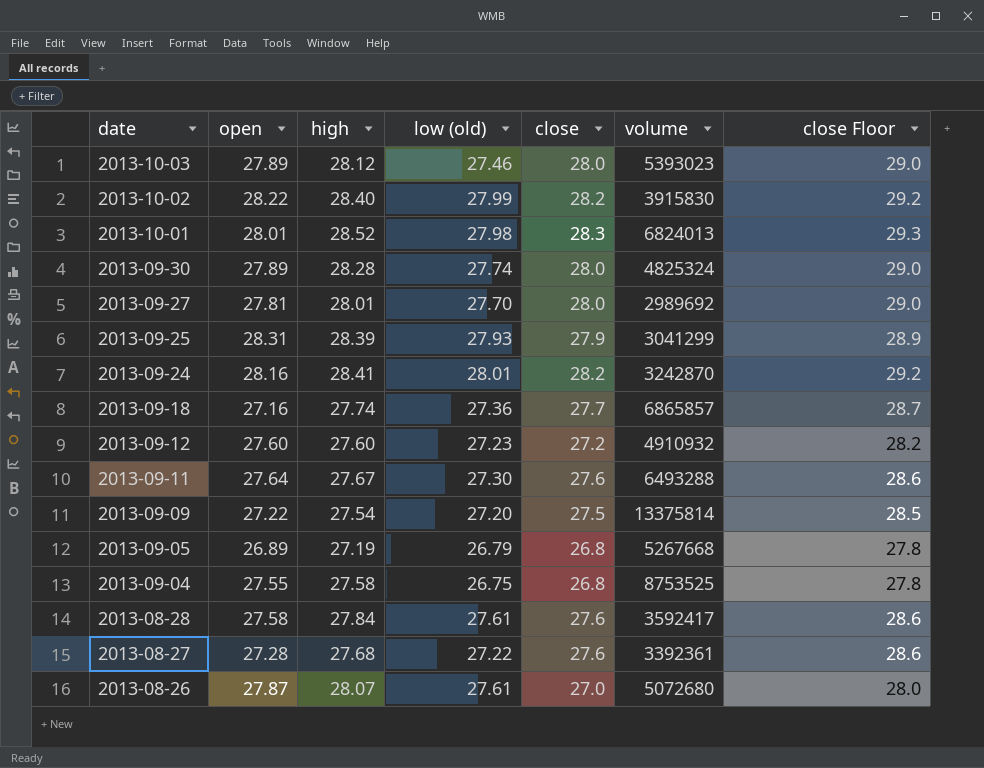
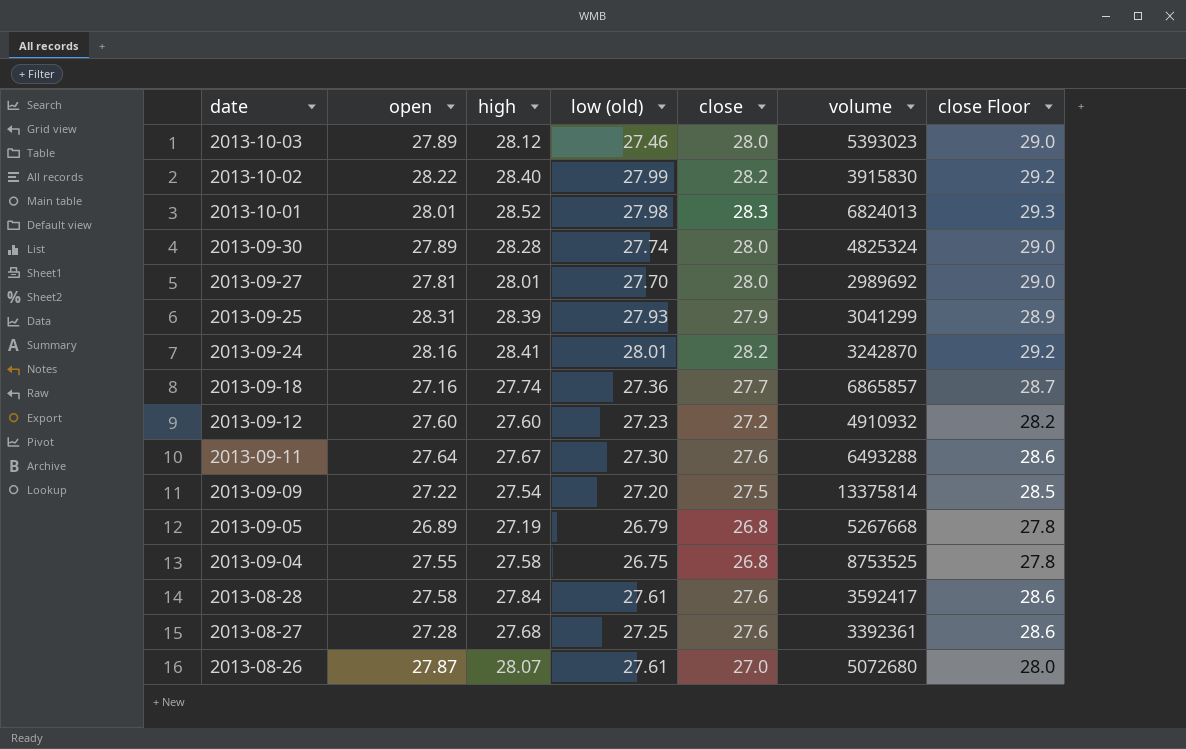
2013-08-27 | low (old): 27.22 -> 27.25

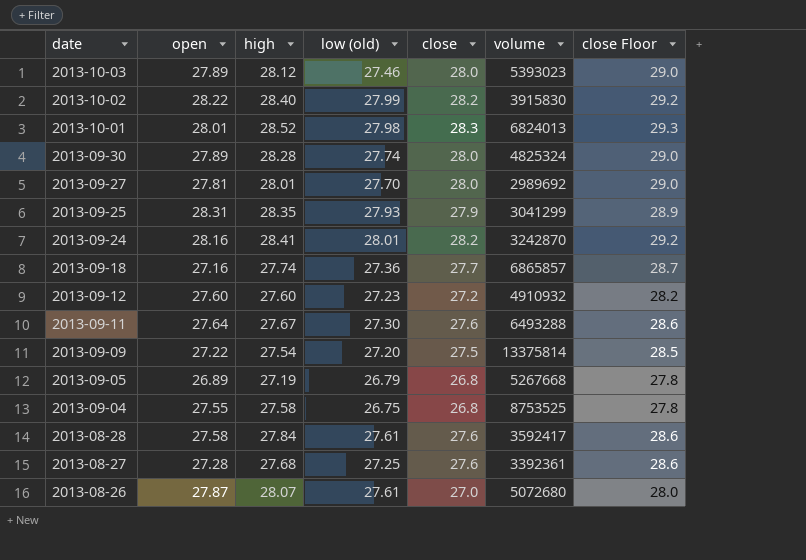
2013-09-25 | high: 28.39 -> 28.35

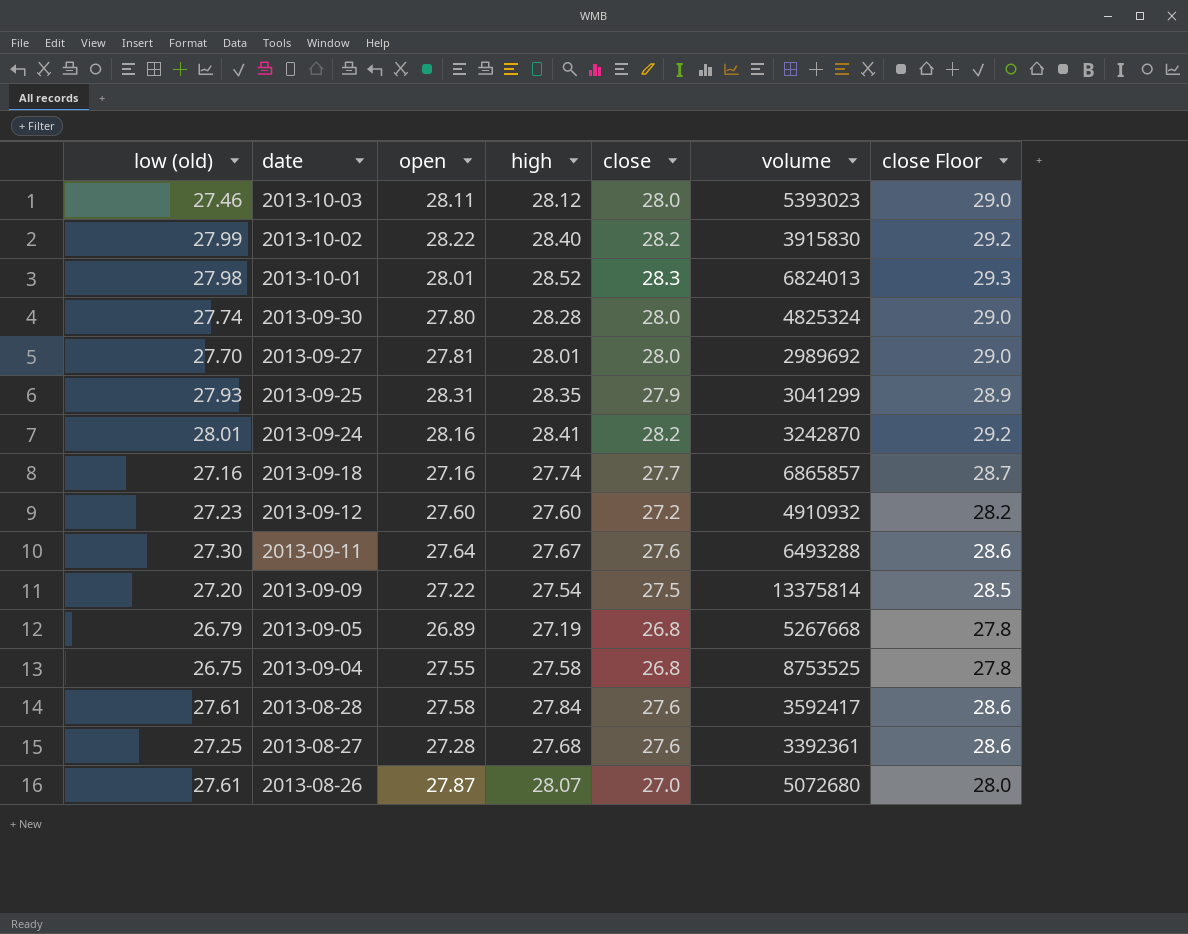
column low (old) | position: 4 -> 1
2013-10-03 | open: 27.89 -> 28.11
2013-09-30 | open: 27.89 -> 27.80
2013-09-18 | low (old): 27.36 -> 27.16

